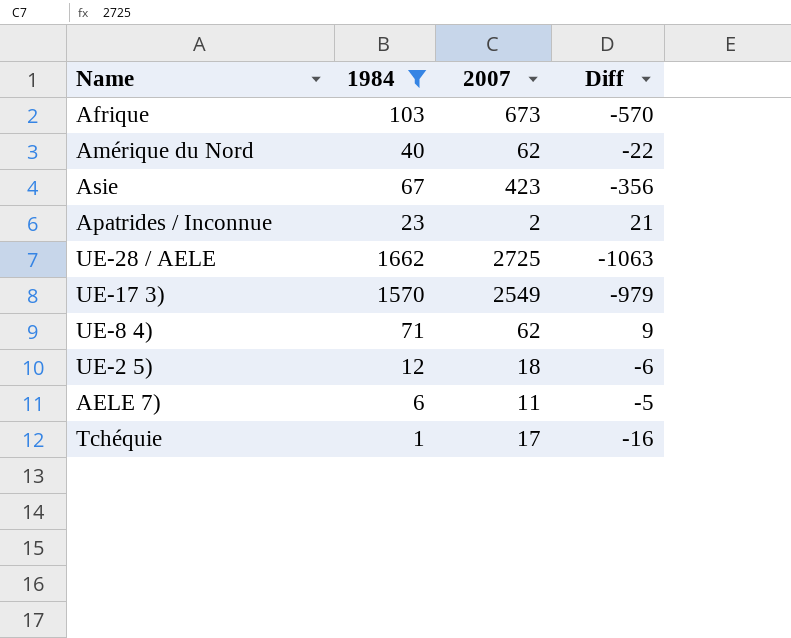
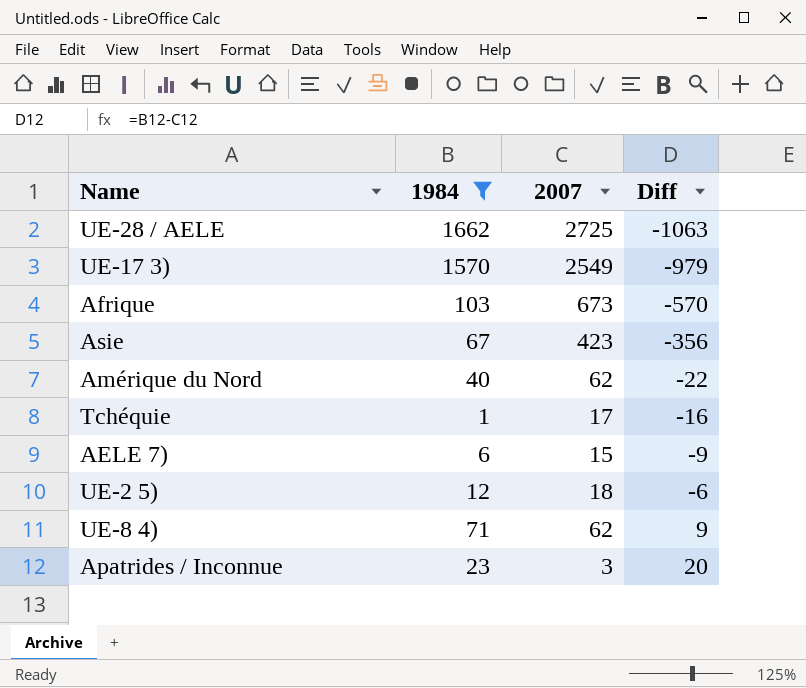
row order: none -> Diff ascending
AELE 7) | 2007: 11 -> 15
AELE 7) | Diff: -5 -> -9
Apatrides / Inconnue | 2007: 2 -> 3
Apatrides / Inconnue | Diff: 21 -> 20

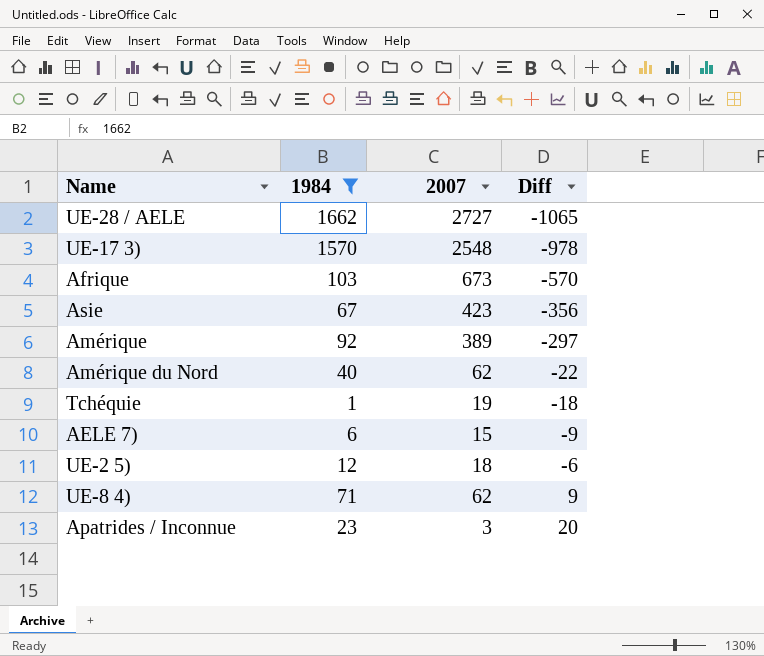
UE-28 / AELE | 2007: 2725 -> 2727
UE-28 / AELE | Diff: -1063 -> -1065
UE-17 3) | 2007: 2549 -> 2548
UE-17 3) | Diff: -979 -> -978
row Amérique: none -> 92 | 389 | -297
Tchéquie | 2007: 17 -> 19
Tchéquie | Diff: -16 -> -18

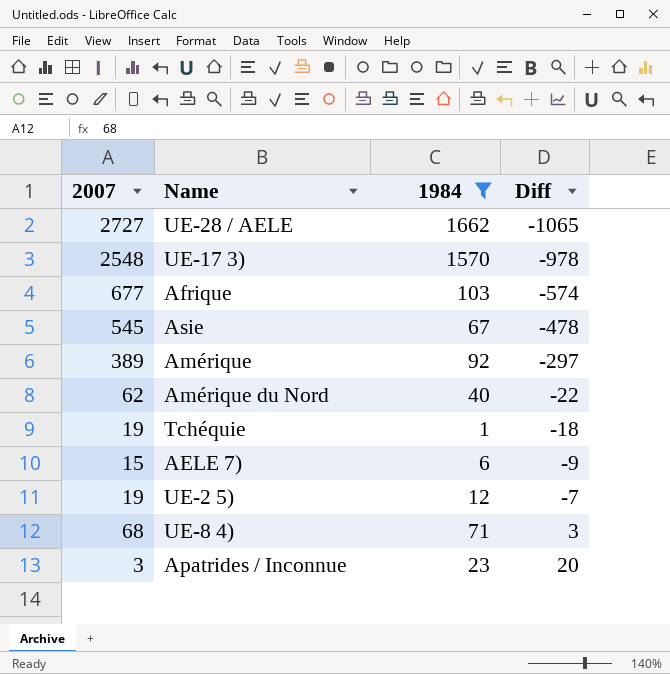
column 2007 | position: 3 -> 1
Afrique | 2007: 673 -> 677
Afrique | Diff: -570 -> -574
Asie | 2007: 423 -> 545
Asie | Diff: -356 -> -478
UE-2 5) | 2007: 18 -> 19
UE-2 5) | Diff: -6 -> -7
UE-8 4) | 2007: 62 -> 68
UE-8 4) | Diff: 9 -> 3

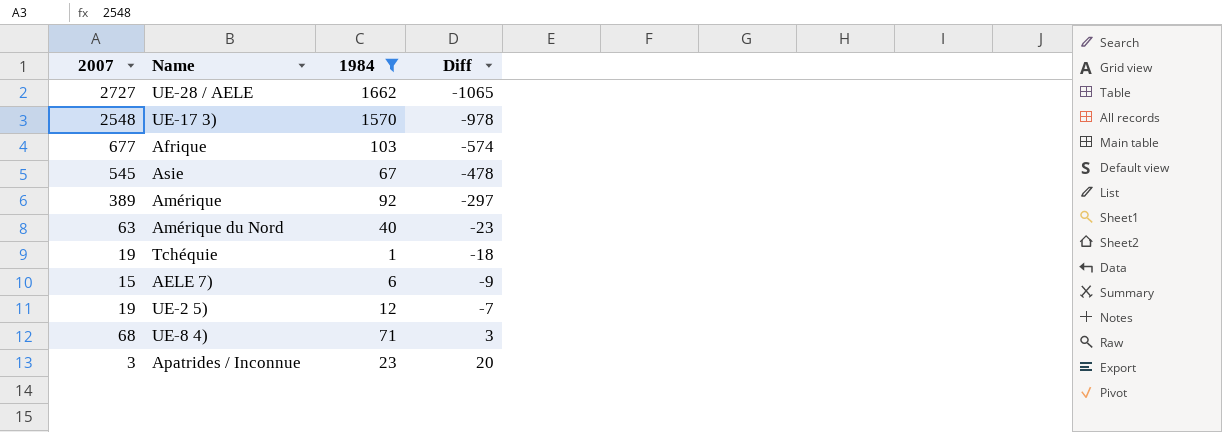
Amérique du Nord | 2007: 62 -> 63
Amérique du Nord | Diff: -22 -> -23

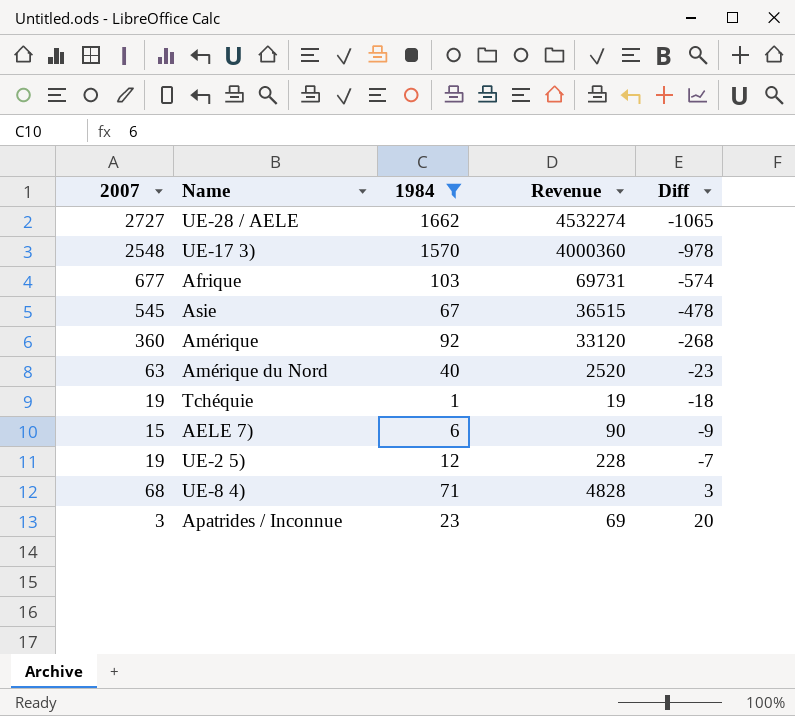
column Revenue | formula: none -> [2007] * [1984]
Amérique | 2007: 389 -> 360
Amérique | Diff: -297 -> -268

